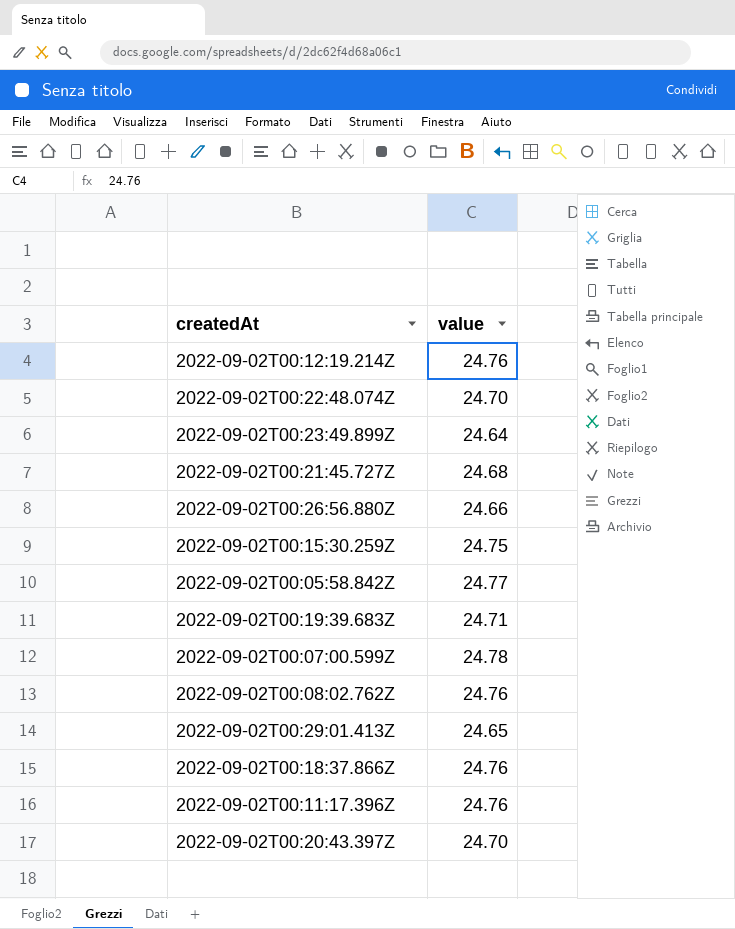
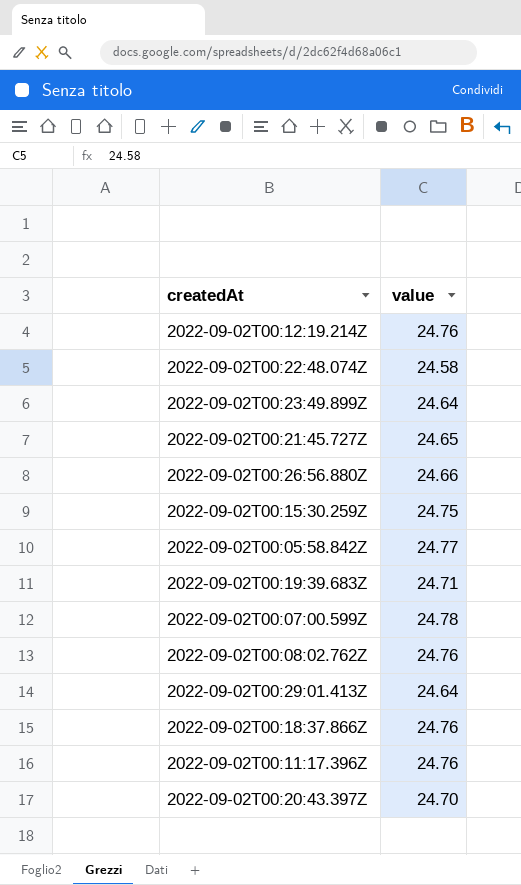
2022-09-02T00:22:48.074Z | value: 24.70 -> 24.58
2022-09-02T00:21:45.727Z | value: 24.68 -> 24.65
2022-09-02T00:29:01.413Z | value: 24.65 -> 24.64

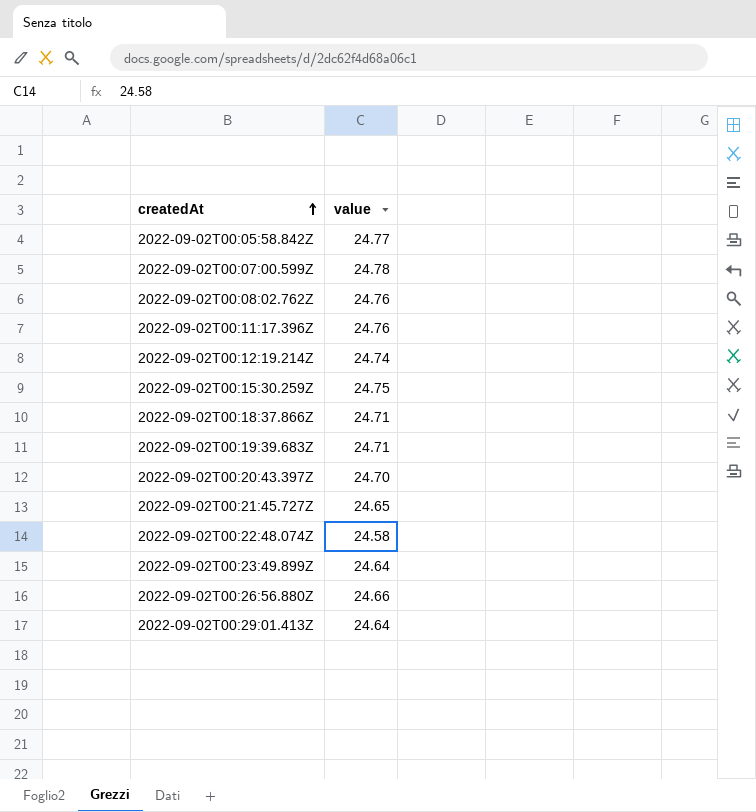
row order: none -> createdAt ascending
2022-09-02T00:12:19.214Z | value: 24.76 -> 24.74
2022-09-02T00:18:37.866Z | value: 24.76 -> 24.71

